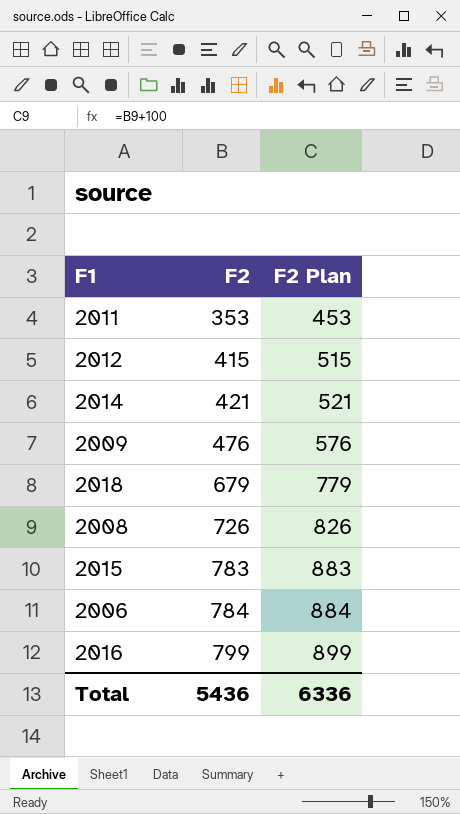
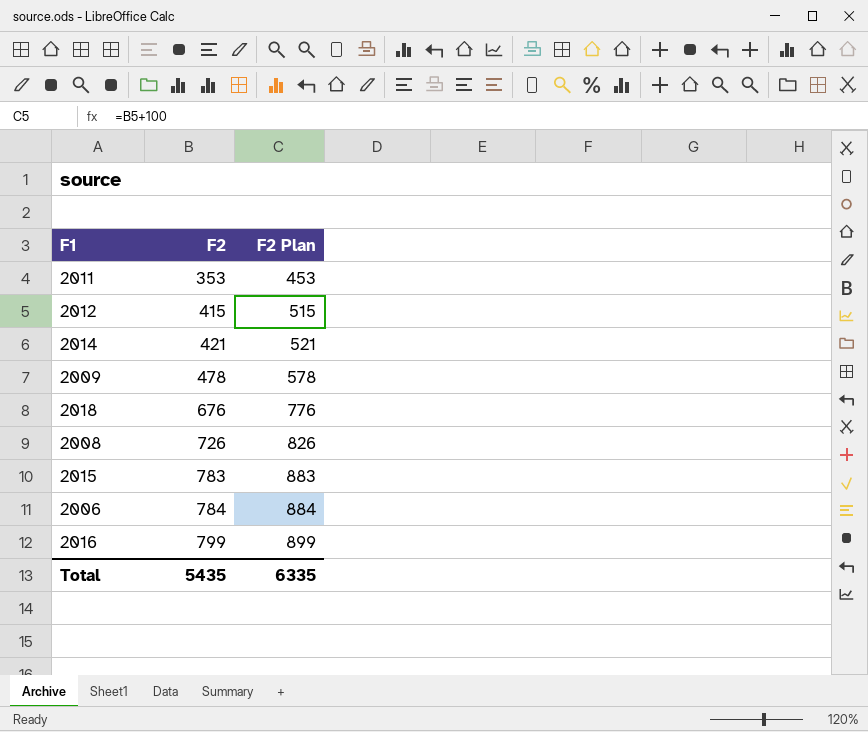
2009 | F2: 476 -> 478
2009 | F2 Plan: 576 -> 578
2018 | F2: 679 -> 676
2018 | F2 Plan: 779 -> 776
Total | F2: 5436 -> 5435
Total | F2 Plan: 6336 -> 6335

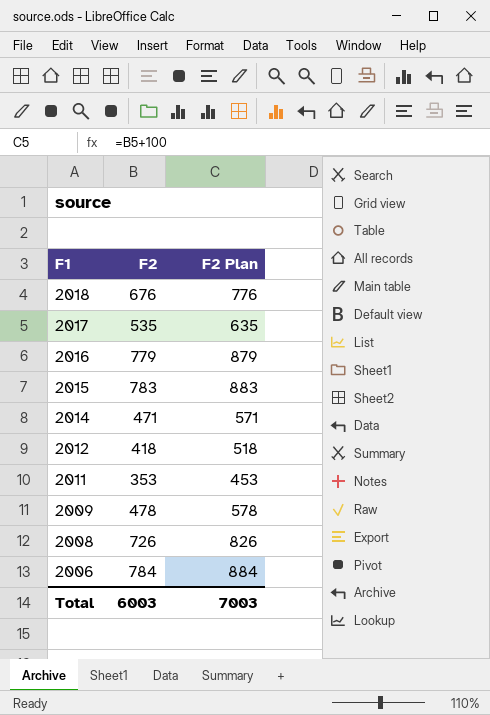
row order: F2 ascending -> F1 descending
row 2017: none -> 535 | 635
2016 | F2: 799 -> 779
2016 | F2 Plan: 899 -> 879
2014 | F2: 421 -> 471
2014 | F2 Plan: 521 -> 571
2012 | F2: 415 -> 418
2012 | F2 Plan: 515 -> 518
Total | F2: 5435 -> 6003
Total | F2 Plan: 6335 -> 7003

